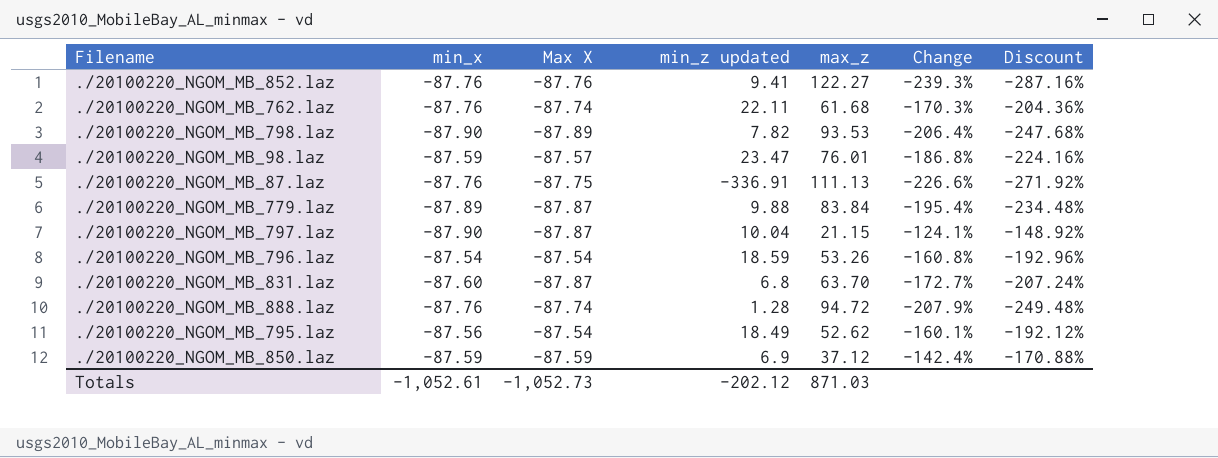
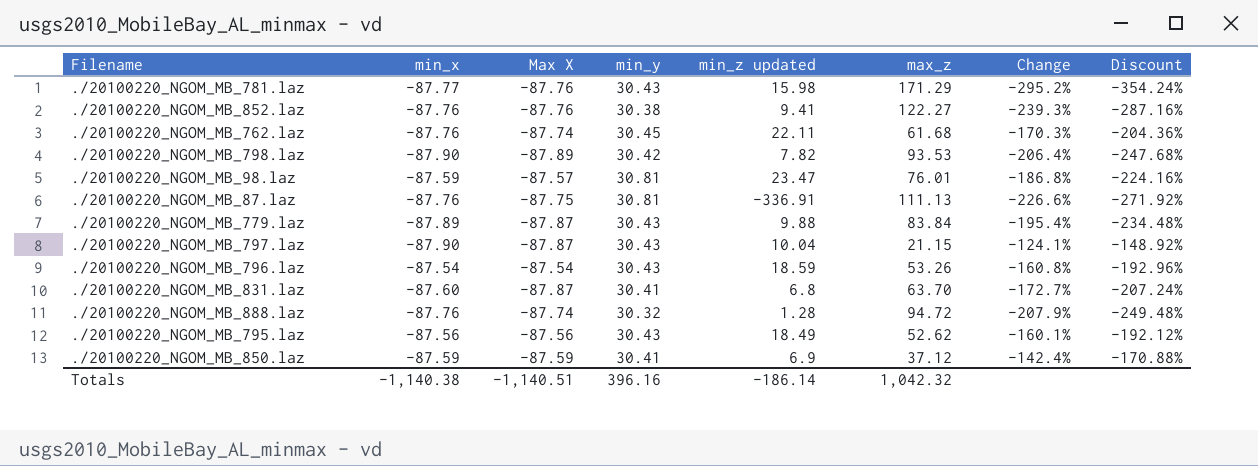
column min_y | position: none -> 4
row ./20100220_NGOM_MB_781.laz: none -> -87.77 | -87.76 | 30.43 | 15.98 | 171.29 | -295.2% | -354.24%
./20100220_NGOM_MB_795.laz | Max X: -87.54 -> -87.56
Totals | min_x: -1,052.61 -> -1,140.38
Totals | Max X: -1,052.73 -> -1,140.51
Totals | min_z updated: -202.12 -> -186.14
Totals | max_z: 871.03 -> 1,042.32

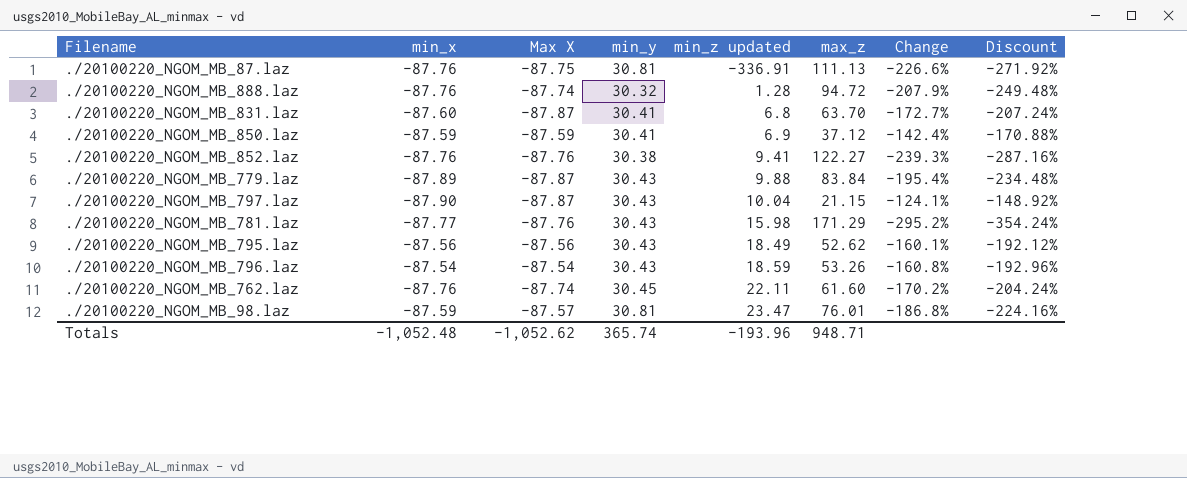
row order: none -> min_z updated ascending
row ./20100220_NGOM_MB_798.laz: -87.90 | -87.89 | 30.42 | 7.82 | 93.53 | -206.4% | -247.68% -> none
./20100220_NGOM_MB_762.laz | max_z: 61.68 -> 61.60
./20100220_NGOM_MB_762.laz | Change: -170.3% -> -170.2%
./20100220_NGOM_MB_762.laz | Discount: -204.36% -> -204.24%
Totals | min_x: -1,140.38 -> -1,052.48
Totals | Max X: -1,140.51 -> -1,052.62
Totals | min_y: 396.16 -> 365.74
Totals | min_z updated: -186.14 -> -193.96
Totals | max_z: 1,042.32 -> 948.71

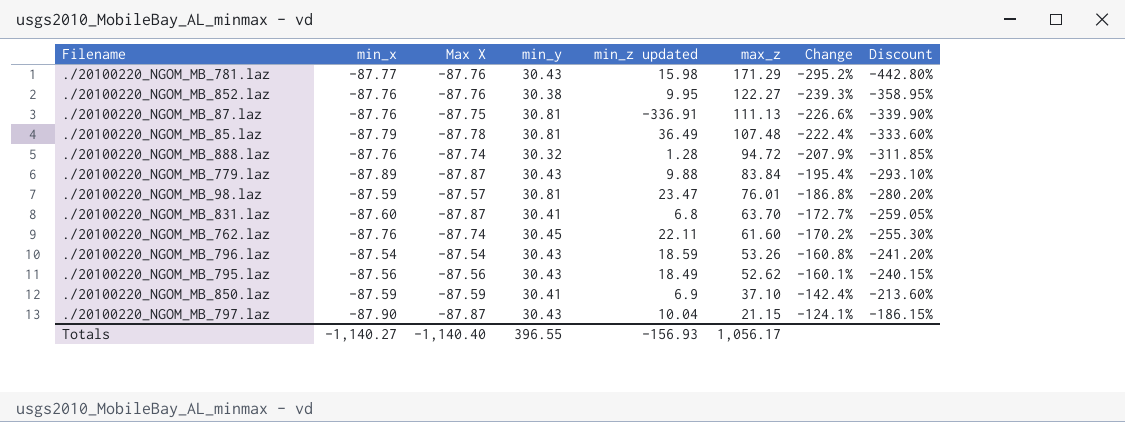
row order: min_z updated ascending -> max_z descending
column Discount | formula: [Change] * 1.2 -> [Change] * 1.5
./20100220_NGOM_MB_852.laz | min_z updated: 9.41 -> 9.95
row ./20100220_NGOM_MB_85.laz: none -> -87.79 | -87.78 | 30.81 | 36.49 | 107.48 | -222.4% | -333.60%
./20100220_NGOM_MB_850.laz | max_z: 37.12 -> 37.10
Totals | min_x: -1,052.48 -> -1,140.27
Totals | Max X: -1,052.62 -> -1,140.40
Totals | min_y: 365.74 -> 396.55
Totals | min_z updated: -193.96 -> -156.93
Totals | max_z: 948.71 -> 1,056.17

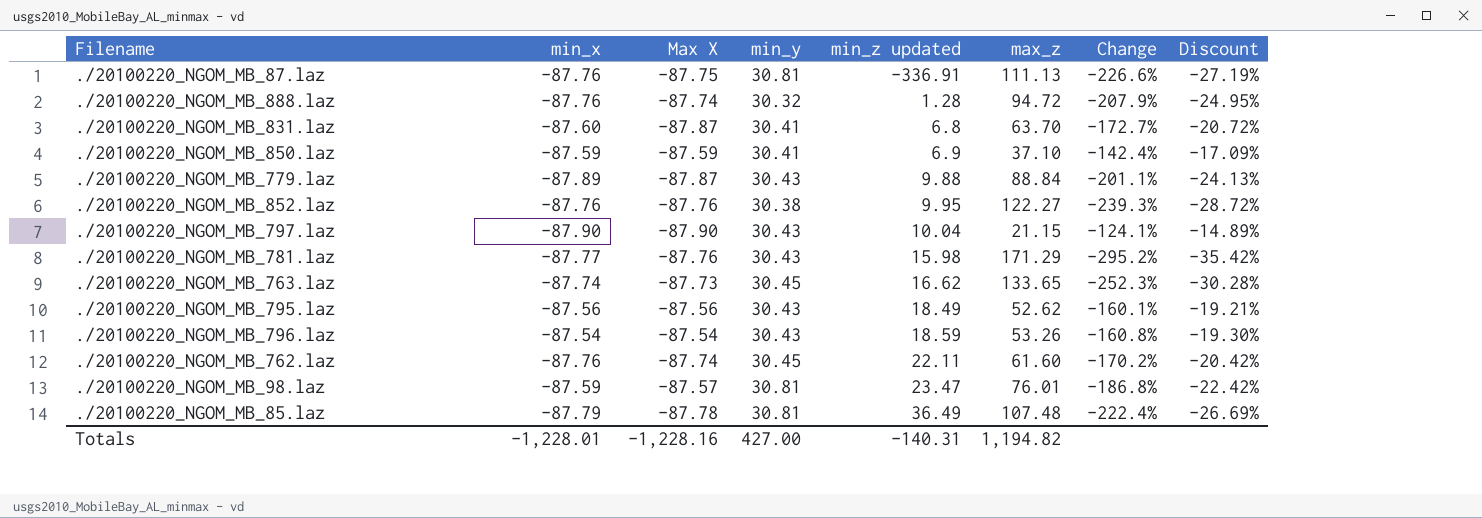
row order: max_z descending -> min_z updated ascending
column Discount | formula: [Change] * 1.5 -> [Change] * 0.12
./20100220_NGOM_MB_779.laz | max_z: 83.84 -> 88.84
./20100220_NGOM_MB_779.laz | Change: -195.4% -> -201.1%
./20100220_NGOM_MB_797.laz | Max X: -87.87 -> -87.90
row ./20100220_NGOM_MB_763.laz: none -> -87.74 | -87.73 | 30.45 | 16.62 | 133.65 | -252.3% | -30.28%
Totals | min_x: -1,140.27 -> -1,228.01
Totals | Max X: -1,140.40 -> -1,228.16
Totals | min_y: 396.55 -> 427.00
Totals | min_z updated: -156.93 -> -140.31
Totals | max_z: 1,056.17 -> 1,194.82

